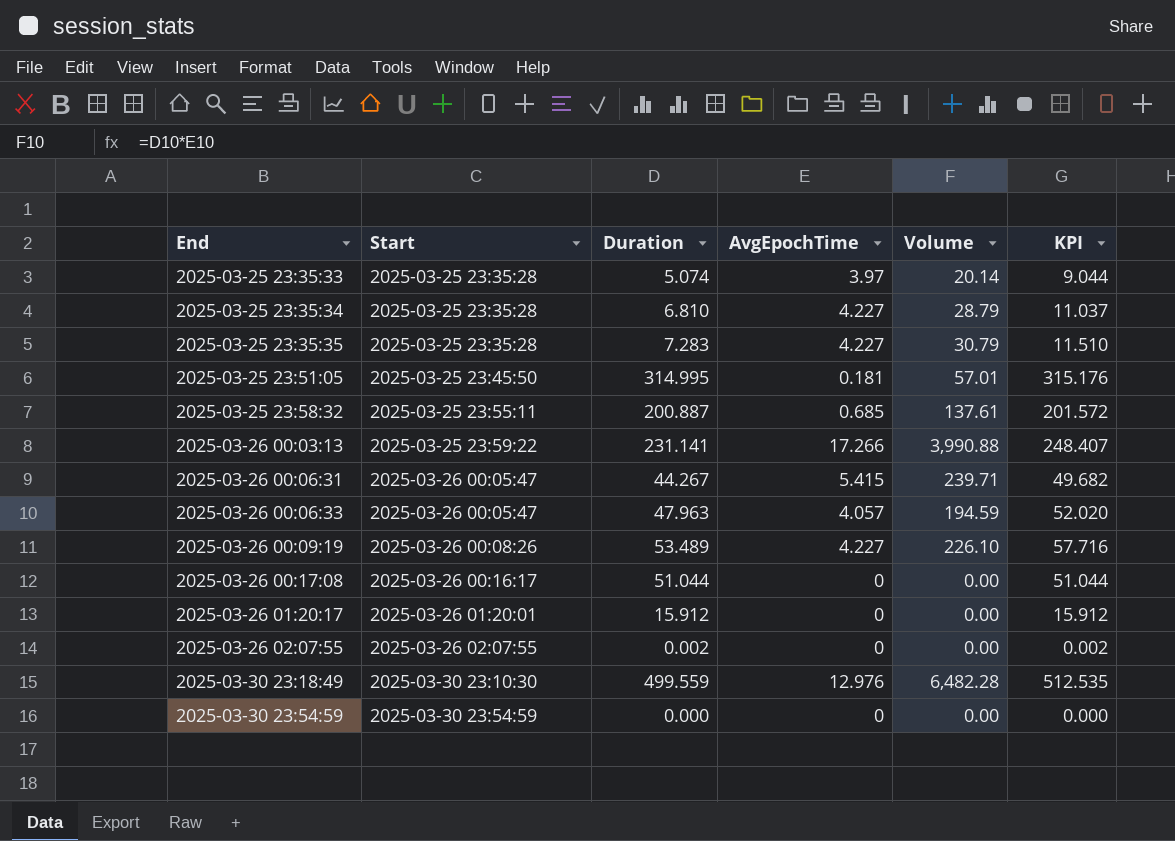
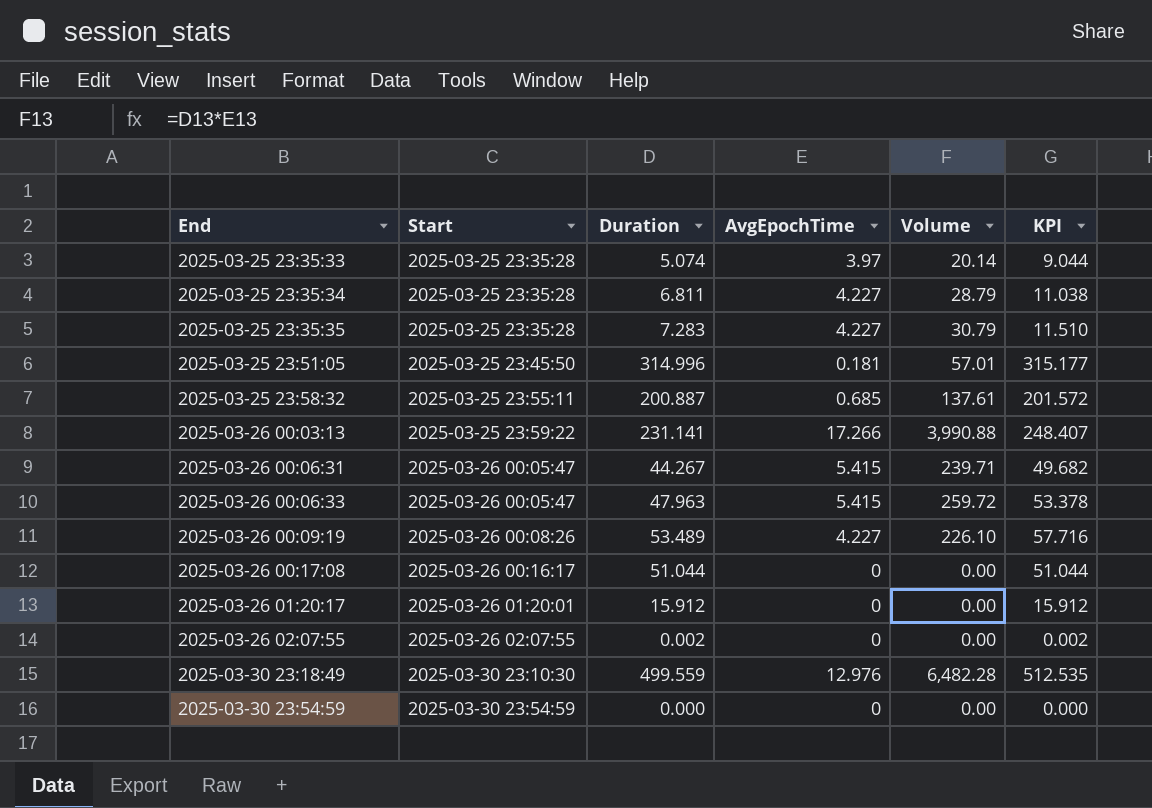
2025-03-25 23:35:34 | Duration: 6.810 -> 6.811
2025-03-25 23:35:34 | KPI: 11.037 -> 11.038
2025-03-25 23:51:05 | Duration: 314.995 -> 314.996
2025-03-25 23:51:05 | KPI: 315.176 -> 315.177
2025-03-26 00:06:33 | AvgEpochTime: 4.057 -> 5.415
2025-03-26 00:06:33 | Volume: 194.59 -> 259.72
2025-03-26 00:06:33 | KPI: 52.020 -> 53.378

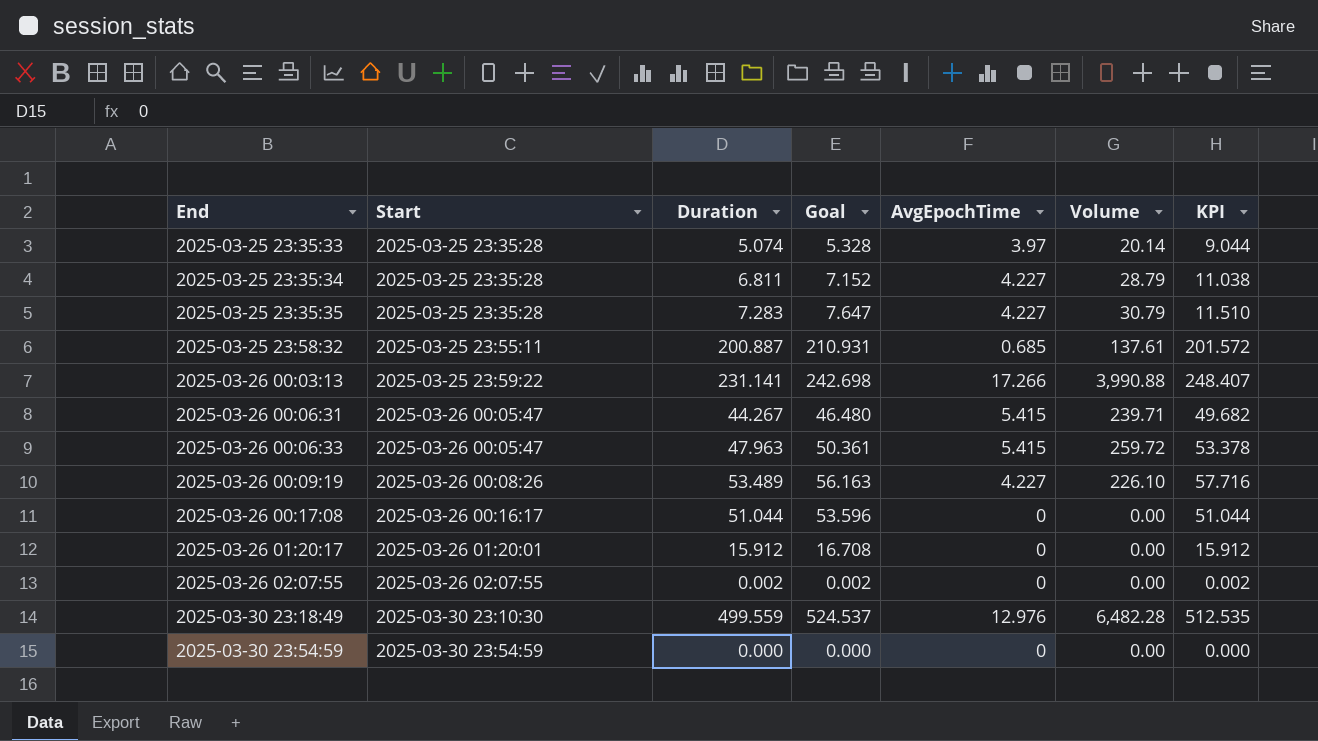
column Goal | formula: none -> [Duration] * 1.05
row 2025-03-25 23:51:05: 2025-03-25 23:45:50 | 314.996 | 0.181 | 57.01 | 315.177 -> none

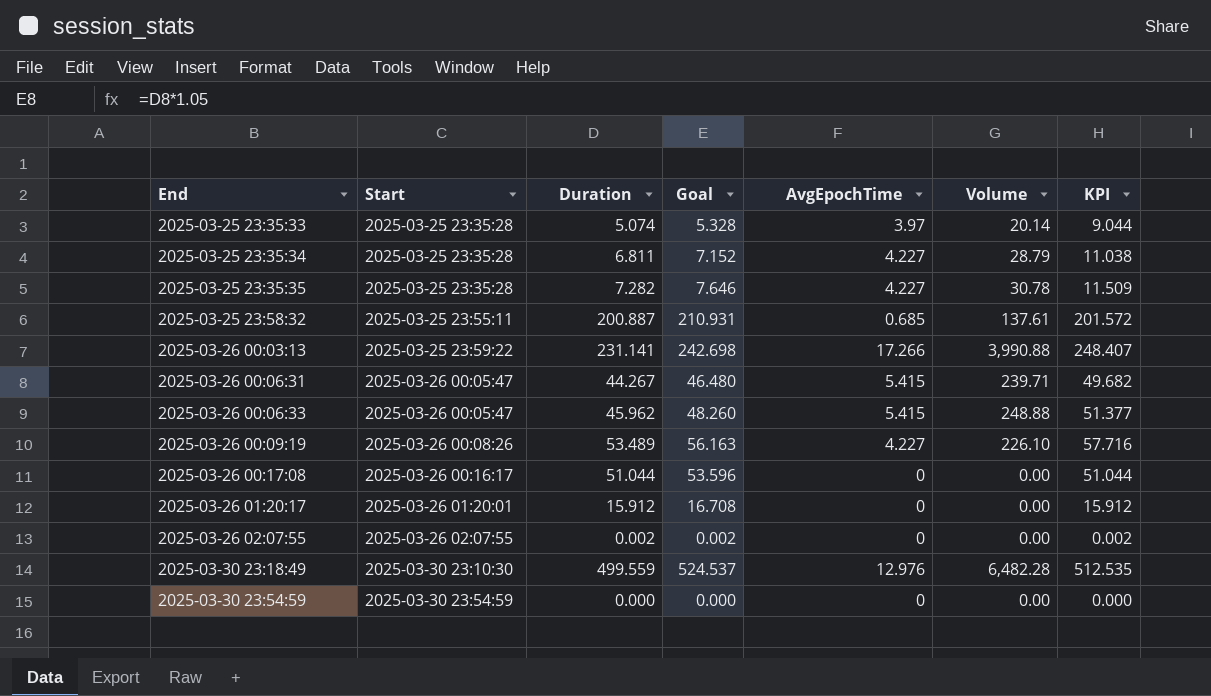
2025-03-25 23:35:35 | Duration: 7.283 -> 7.282
2025-03-25 23:35:35 | Goal: 7.647 -> 7.646
2025-03-25 23:35:35 | Volume: 30.79 -> 30.78
2025-03-25 23:35:35 | KPI: 11.510 -> 11.509
2025-03-26 00:06:33 | Duration: 47.963 -> 45.962
2025-03-26 00:06:33 | Goal: 50.361 -> 48.260
2025-03-26 00:06:33 | Volume: 259.72 -> 248.88
2025-03-26 00:06:33 | KPI: 53.378 -> 51.377

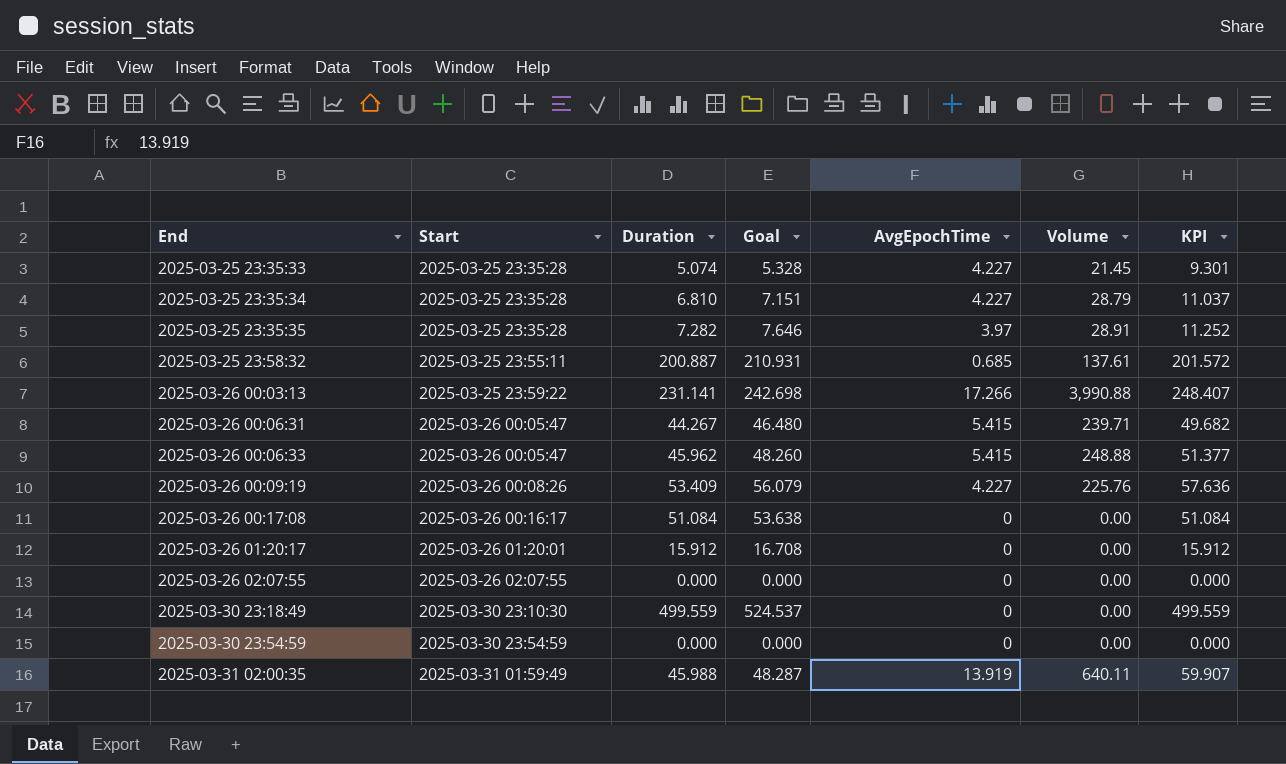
2025-03-25 23:35:33 | AvgEpochTime: 3.97 -> 4.227
2025-03-25 23:35:33 | Volume: 20.14 -> 21.45
2025-03-25 23:35:33 | KPI: 9.044 -> 9.301
2025-03-25 23:35:34 | Duration: 6.811 -> 6.810
2025-03-25 23:35:34 | Goal: 7.152 -> 7.151
2025-03-25 23:35:34 | KPI: 11.038 -> 11.037
2025-03-25 23:35:35 | AvgEpochTime: 4.227 -> 3.97
2025-03-25 23:35:35 | Volume: 30.78 -> 28.91
2025-03-25 23:35:35 | KPI: 11.509 -> 11.252
2025-03-26 00:09:19 | Duration: 53.489 -> 53.409
2025-03-26 00:09:19 | Goal: 56.163 -> 56.079
2025-03-26 00:09:19 | Volume: 226.10 -> 225.76
2025-03-26 00:09:19 | KPI: 57.716 -> 57.636
2025-03-26 00:17:08 | Duration: 51.044 -> 51.084
2025-03-26 00:17:08 | Goal: 53.596 -> 53.638
2025-03-26 00:17:08 | KPI: 51.044 -> 51.084
2025-03-26 02:07:55 | Duration: 0.002 -> 0.000
2025-03-26 02:07:55 | Goal: 0.002 -> 0.000
2025-03-26 02:07:55 | KPI: 0.002 -> 0.000
2025-03-30 23:18:49 | AvgEpochTime: 12.976 -> 0
2025-03-30 23:18:49 | Volume: 6,482.28 -> 0.00
2025-03-30 23:18:49 | KPI: 512.535 -> 499.559
row 2025-03-31 02:00:35: none -> 2025-03-31 01:59:49 | 45.988 | 48.287 | 13.919 | 640.11 | 59.907

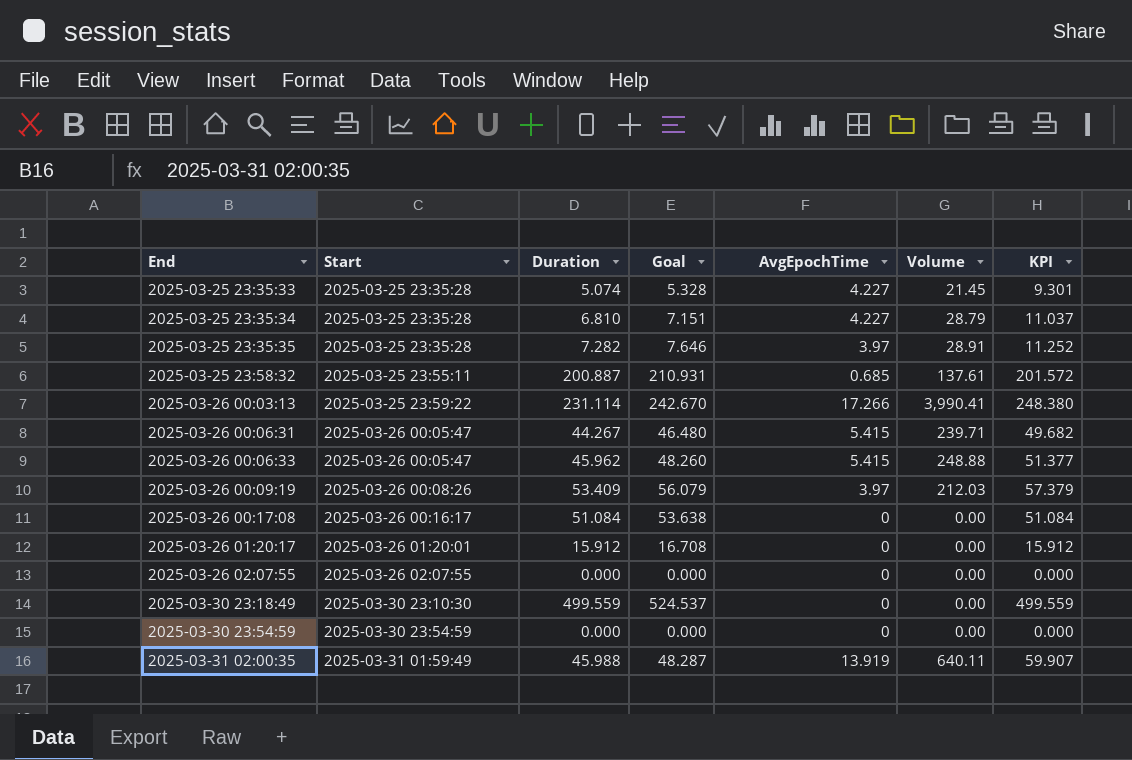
2025-03-26 00:03:13 | Duration: 231.141 -> 231.114
2025-03-26 00:03:13 | Goal: 242.698 -> 242.670
2025-03-26 00:03:13 | Volume: 3,990.88 -> 3,990.41
2025-03-26 00:03:13 | KPI: 248.407 -> 248.380
2025-03-26 00:09:19 | AvgEpochTime: 4.227 -> 3.97
2025-03-26 00:09:19 | Volume: 225.76 -> 212.03
2025-03-26 00:09:19 | KPI: 57.636 -> 57.379

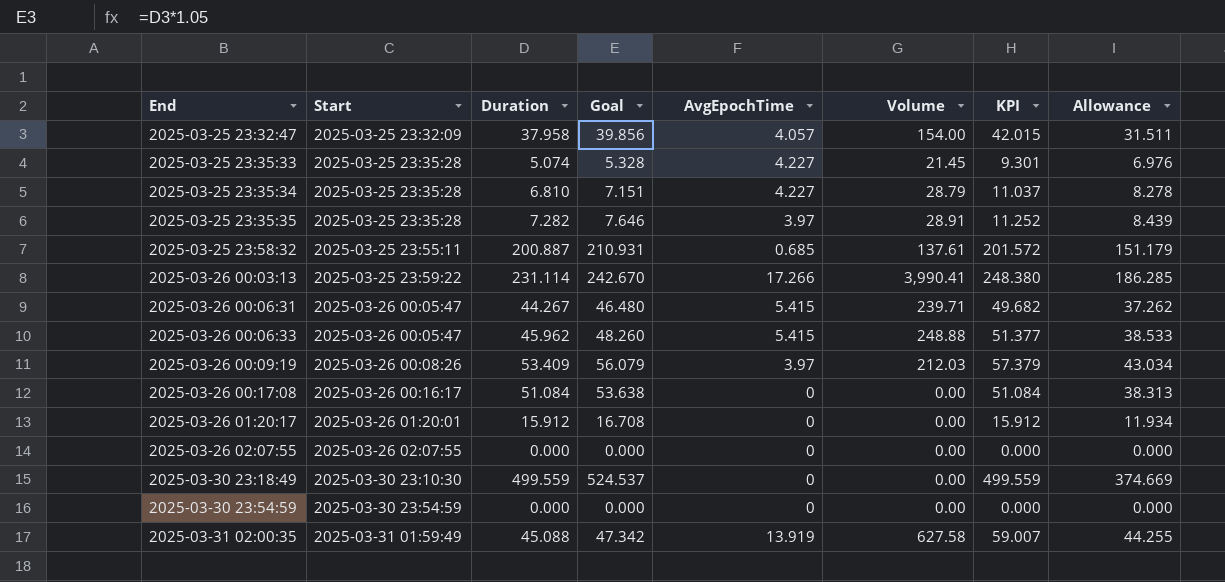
column Allowance | formula: none -> [KPI] * 0.75
row 2025-03-25 23:32:47: none -> 2025-03-25 23:32:09 | 37.958 | 39.856 | 4.057 | 154.00 | 42.015 | 31.511
2025-03-31 02:00:35 | Duration: 45.988 -> 45.088
2025-03-31 02:00:35 | Goal: 48.287 -> 47.342
2025-03-31 02:00:35 | Volume: 640.11 -> 627.58
2025-03-31 02:00:35 | KPI: 59.907 -> 59.007

